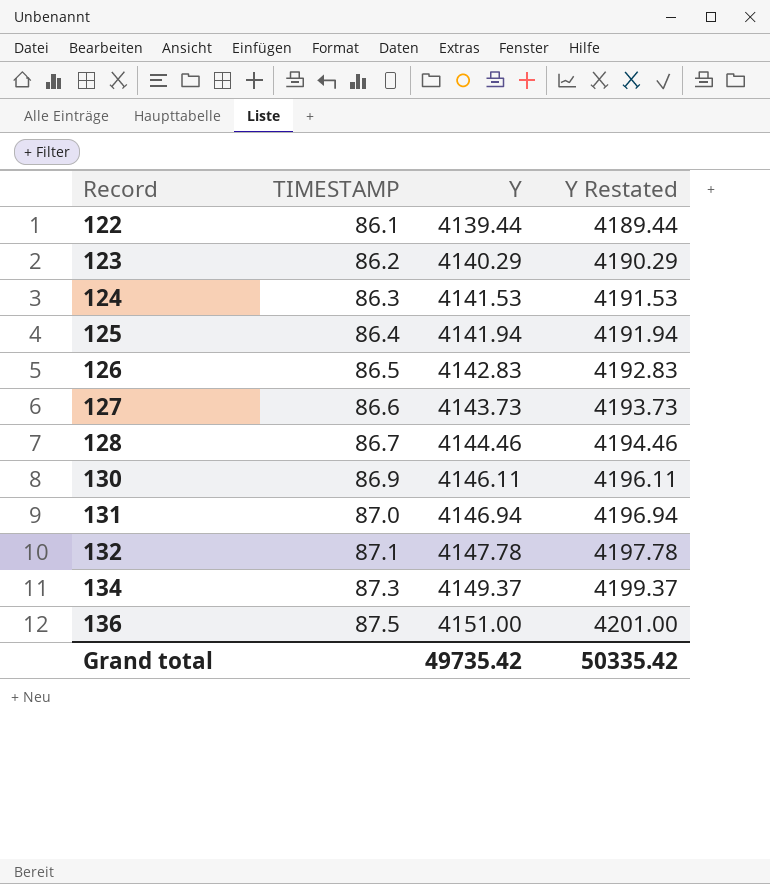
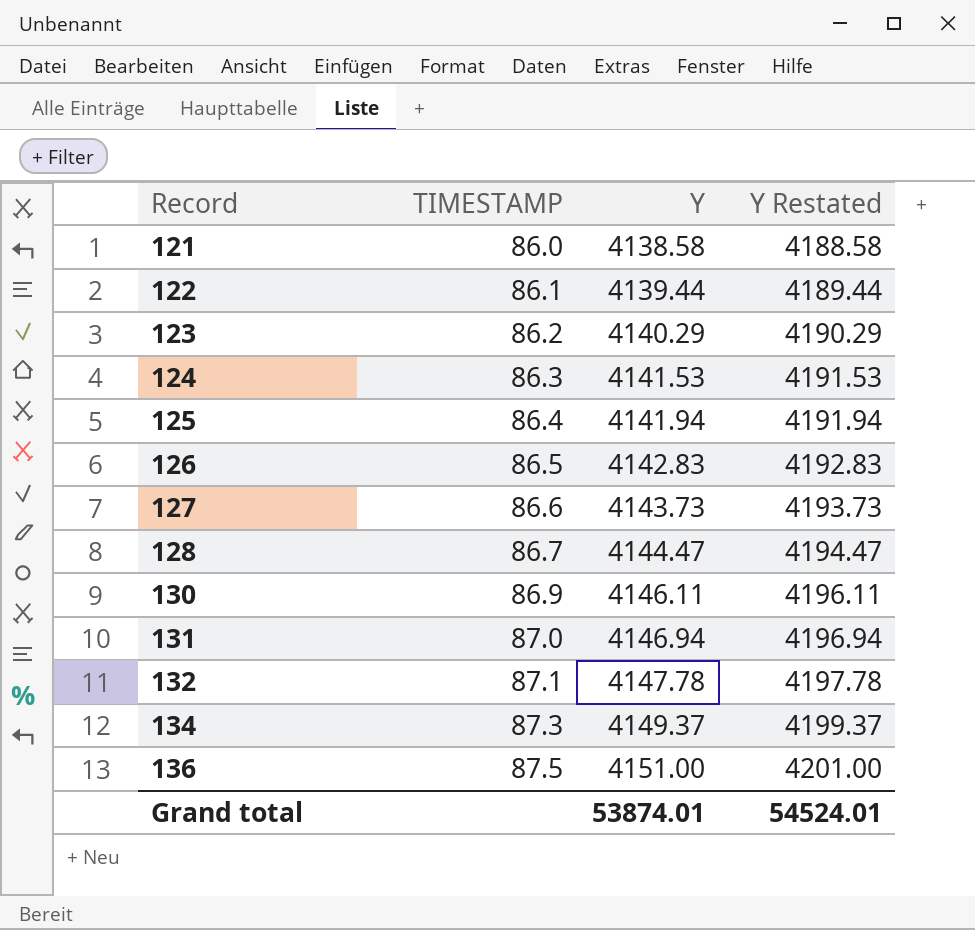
row 121: none -> 86.0 | 4138.58 | 4188.58
128 | Y: 4144.46 -> 4144.47
128 | Y Restated: 4194.46 -> 4194.47
Grand total | Y: 49735.42 -> 53874.01
Grand total | Y Restated: 50335.42 -> 54524.01

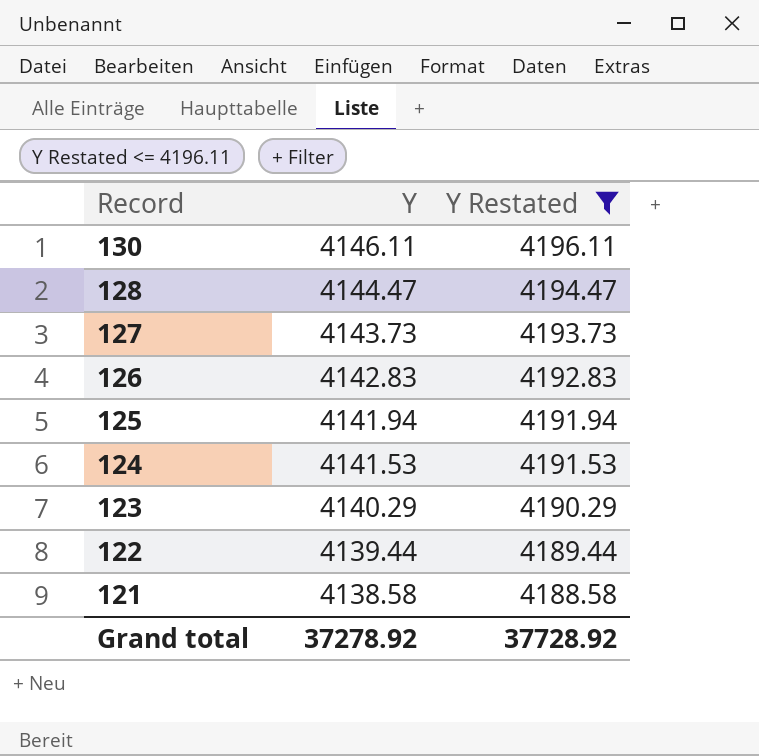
filter: none -> Y Restated <= 4196.11
row order: Record ascending -> Record descending
column TIMESTAMP | position: 2 -> none
Grand total | Y: 53874.01 -> 37278.92
Grand total | Y Restated: 54524.01 -> 37728.92

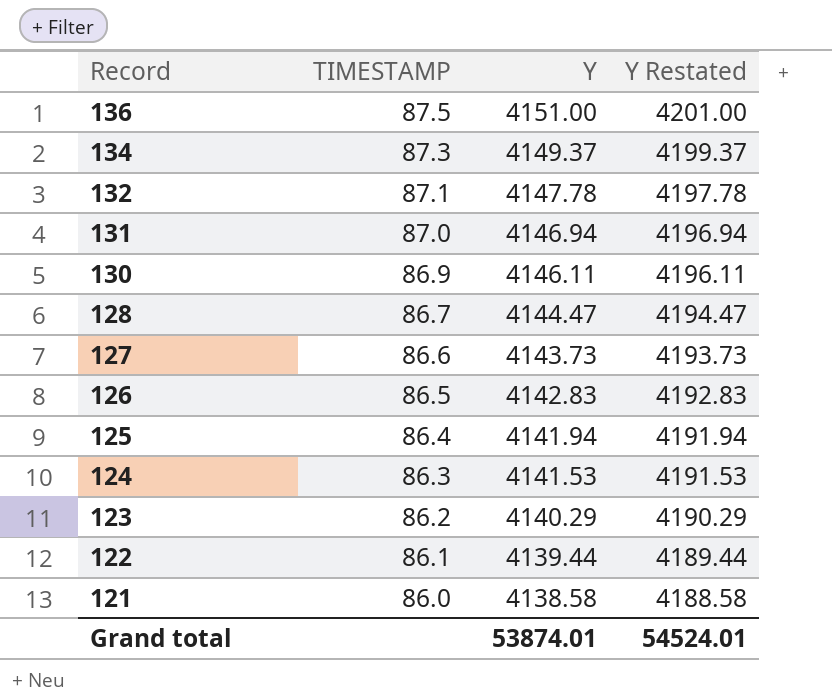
filter: Y Restated <= 4196.11 -> none
column TIMESTAMP | position: none -> 2
Grand total | Y: 37278.92 -> 53874.01
Grand total | Y Restated: 37728.92 -> 54524.01

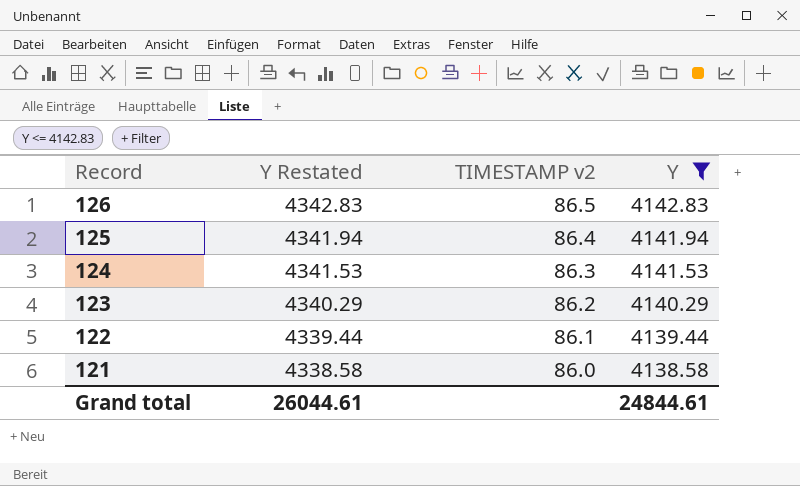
filter: none -> Y <= 4142.83
column Y Restated | formula: [Y] + 50 -> [Y] + 200
column Y Restated | position: 4 -> 2
column name: TIMESTAMP -> TIMESTAMP v2
Grand total | Y Restated: 54524.01 -> 26044.61
Grand total | Y: 53874.01 -> 24844.61

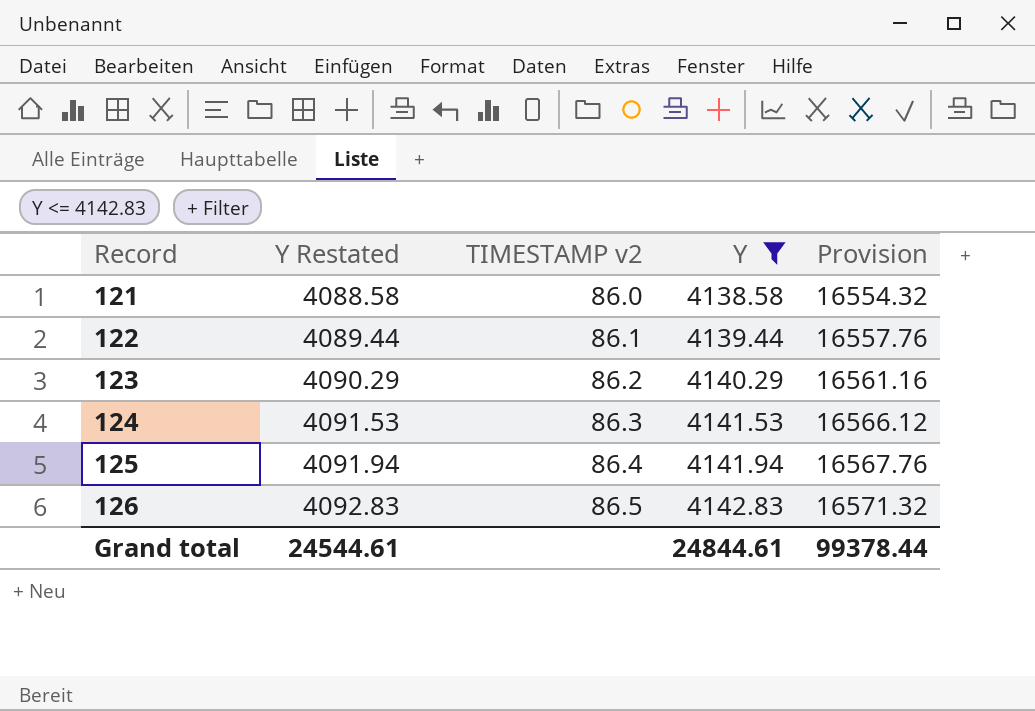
row order: Record descending -> Record ascending
column Y Restated | formula: [Y] + 200 -> [Y] - 50
column Provision | formula: none -> [Y] * 4
Grand total | Y Restated: 26044.61 -> 24544.61

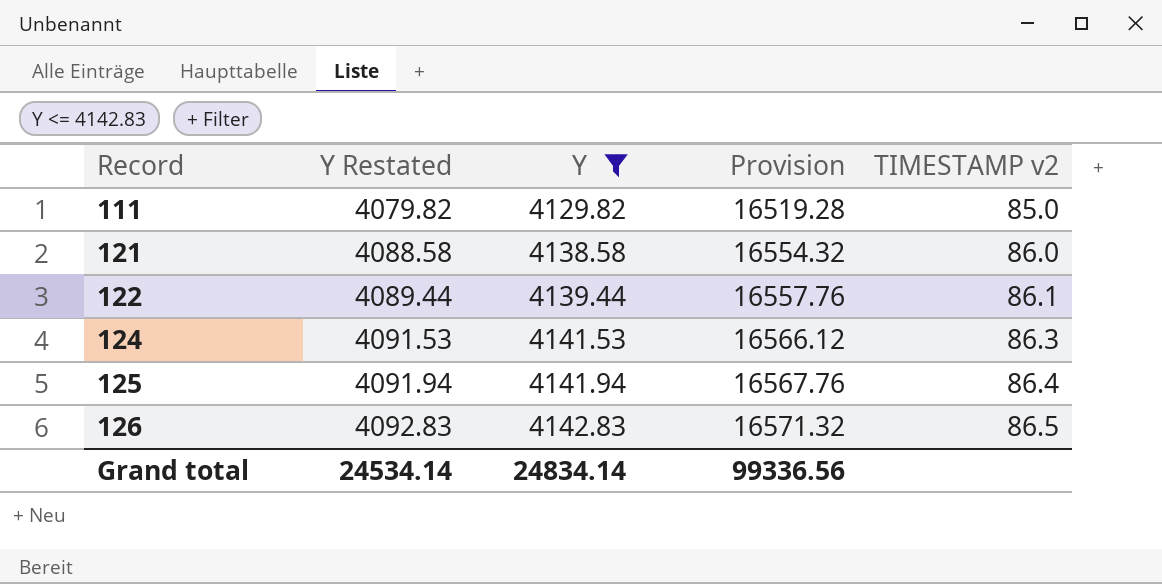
column TIMESTAMP v2 | position: 3 -> 5
row 123: 4090.29 | 86.2 | 4140.29 | 16561.16 -> none
row 111: none -> 4079.82 | 4129.82 | 16519.28 | 85.0
Grand total | Y Restated: 24544.61 -> 24534.14
Grand total | Y: 24844.61 -> 24834.14
Grand total | Provision: 99378.44 -> 99336.56

